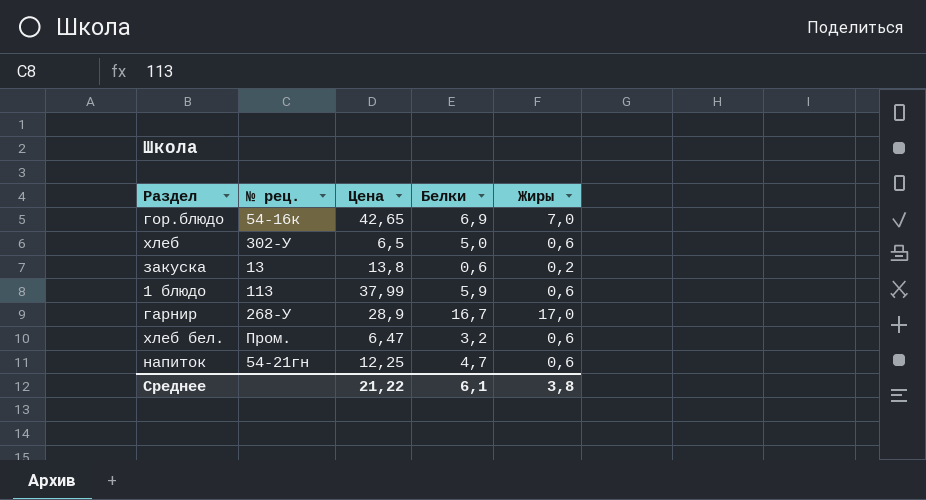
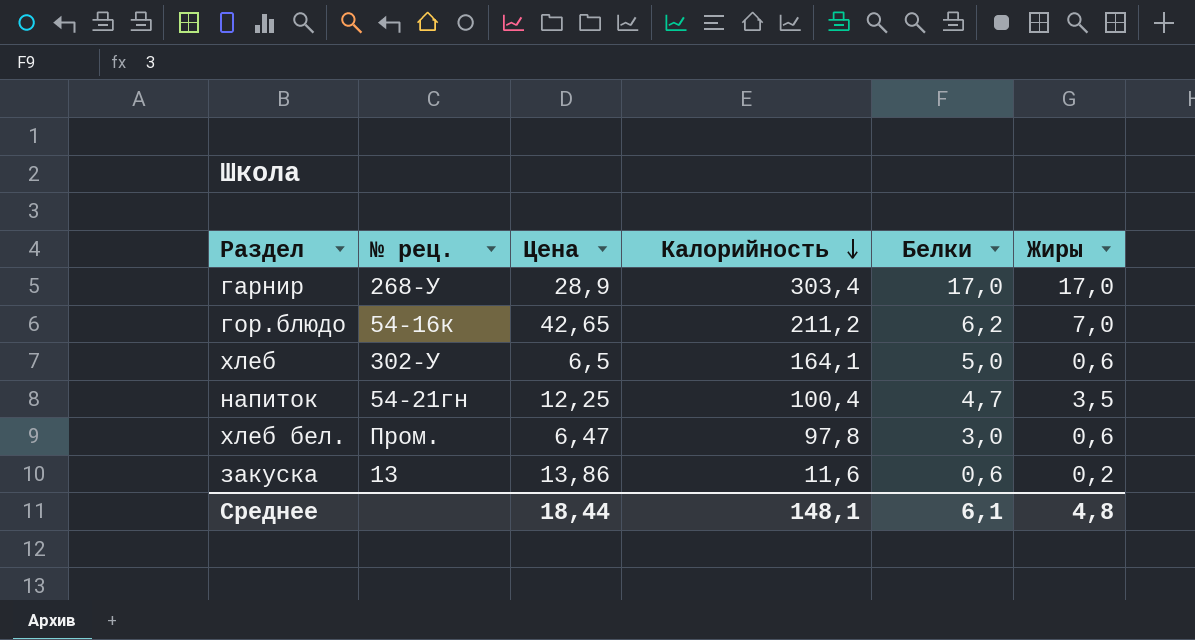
row order: none -> Калорийность descending
column Калорийность | position: none -> 4
row 1 блюдо: 113 | 37,99 | 5,9 | 0,6 -> none
гарнир | Белки: 16,7 -> 17,0
гор.блюдо | Белки: 6,9 -> 6,2
напиток | Жиры: 0,6 -> 3,5
хлеб бел. | Белки: 3,2 -> 3,0
закуска | Цена: 13,8 -> 13,86
Среднее | Цена: 21,22 -> 18,44
Среднее | Жиры: 3,8 -> 4,8

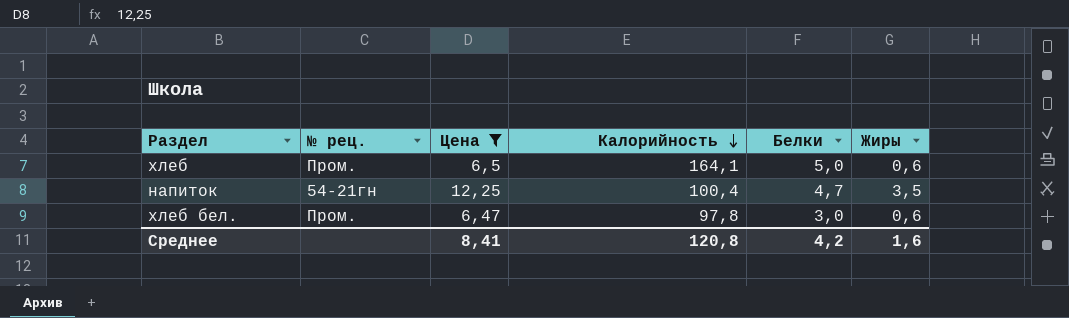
filter: none -> Цена <= 12,25
хлеб | № рец.: 302-У -> Пром.
Среднее | Цена: 18,44 -> 8,41
Среднее | Калорийность: 148,1 -> 120,8
Среднее | Белки: 6,1 -> 4,2
Среднее | Жиры: 4,8 -> 1,6

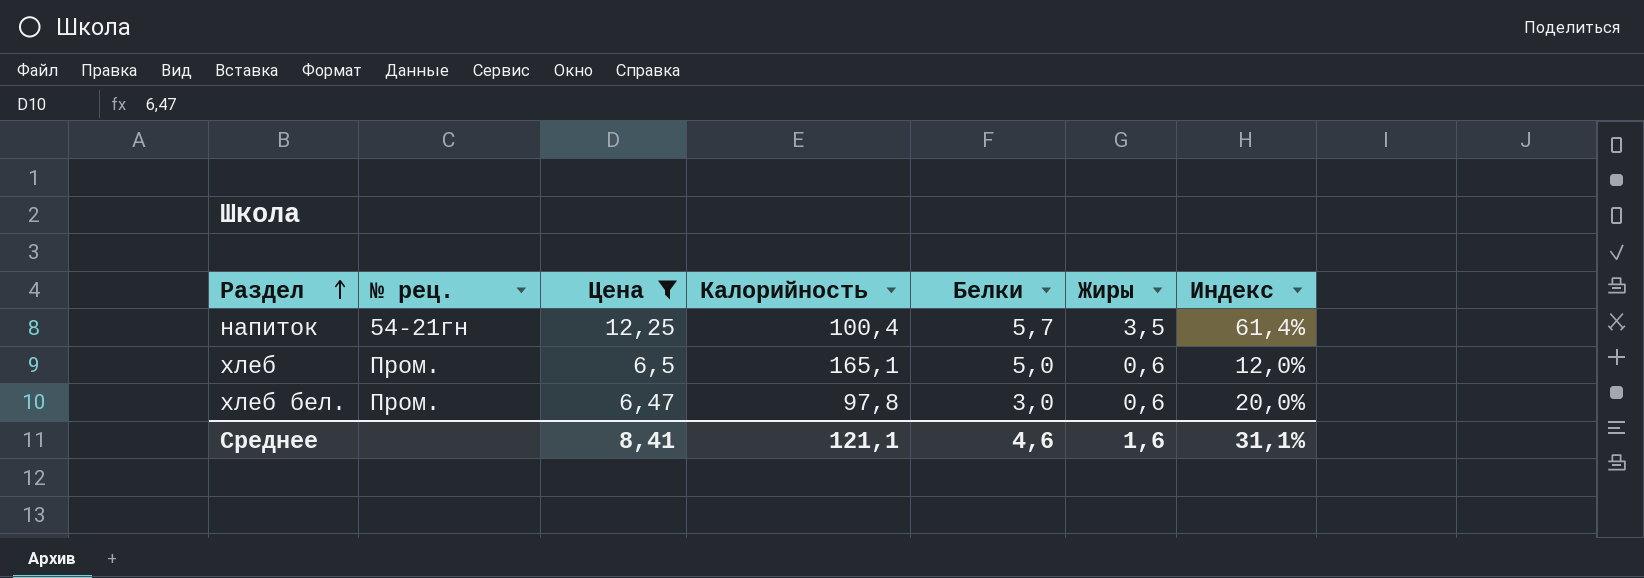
row order: Калорийность descending -> Раздел ascending
column Индекс | formula: none -> [Жиры] / [Белки]
напиток | Белки: 4,7 -> 5,7
хлеб | Калорийность: 164,1 -> 165,1
Среднее | Калорийность: 120,8 -> 121,1
Среднее | Белки: 4,2 -> 4,6

